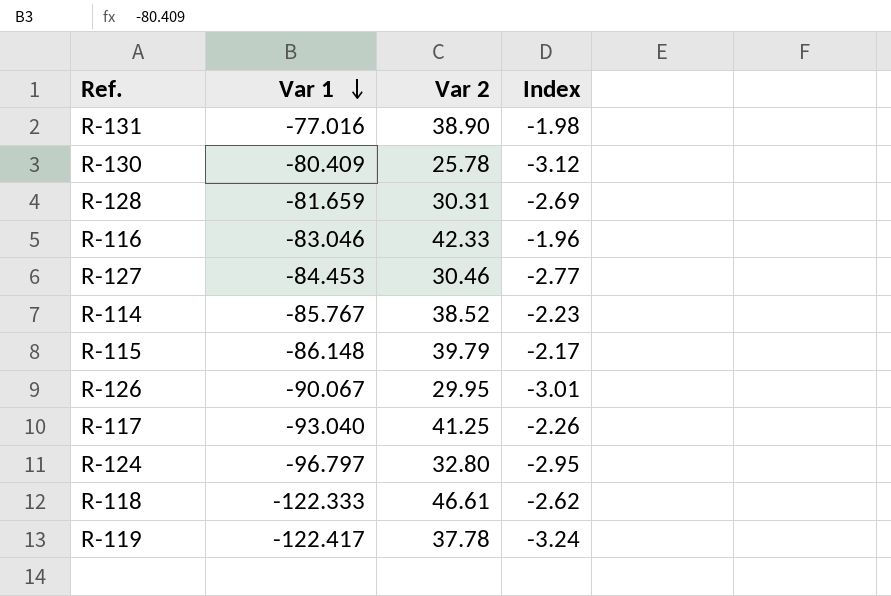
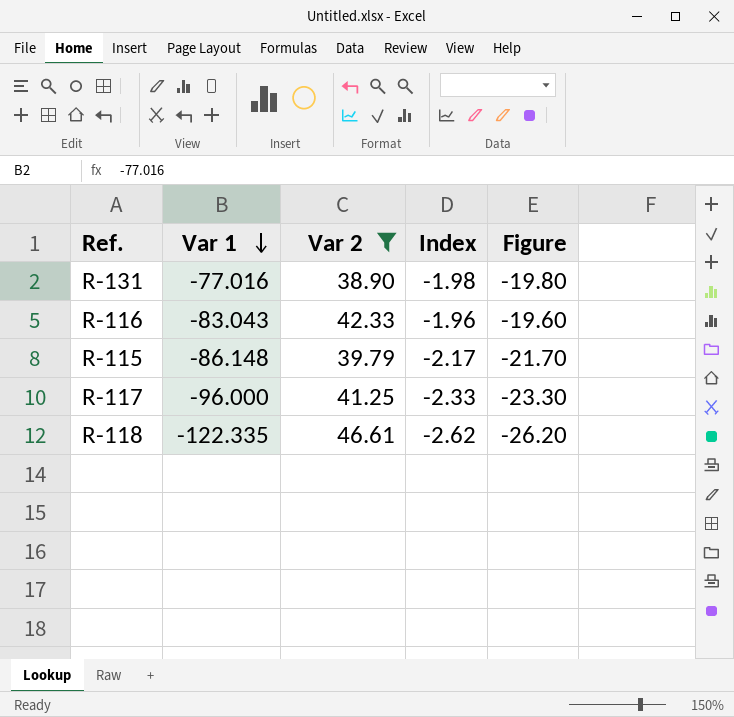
filter: none -> Var 2 >= 38.90
column Figure | formula: none -> [Index] * 10
R-116 | Var 1: -83.046 -> -83.043
R-117 | Var 1: -93.040 -> -96.000
R-117 | Index: -2.26 -> -2.33
R-118 | Var 1: -122.333 -> -122.335

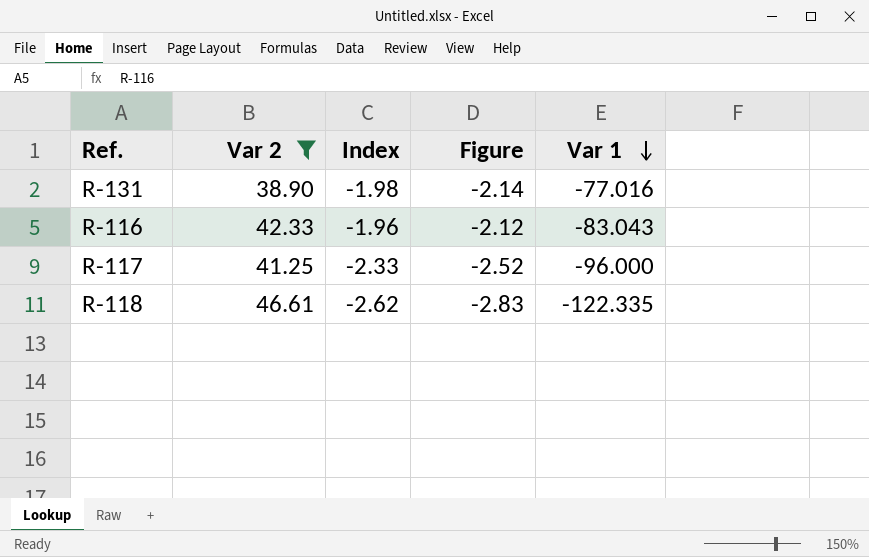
column Figure | formula: [Index] * 10 -> [Index] * 1.08
column Var 1 | position: 2 -> 5
row R-115: -86.148 | 39.79 | -2.17 | -21.70 -> none

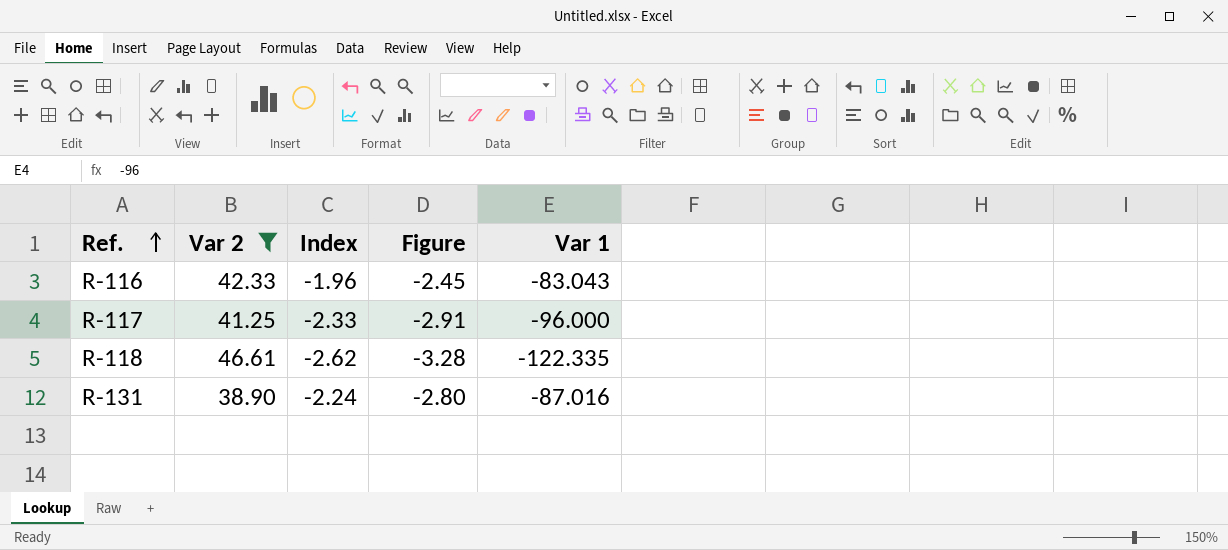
row order: Var 1 descending -> Ref. ascending
column Figure | formula: [Index] * 1.08 -> [Index] * 1.25
R-131 | Index: -1.98 -> -2.24
R-131 | Var 1: -77.016 -> -87.016

